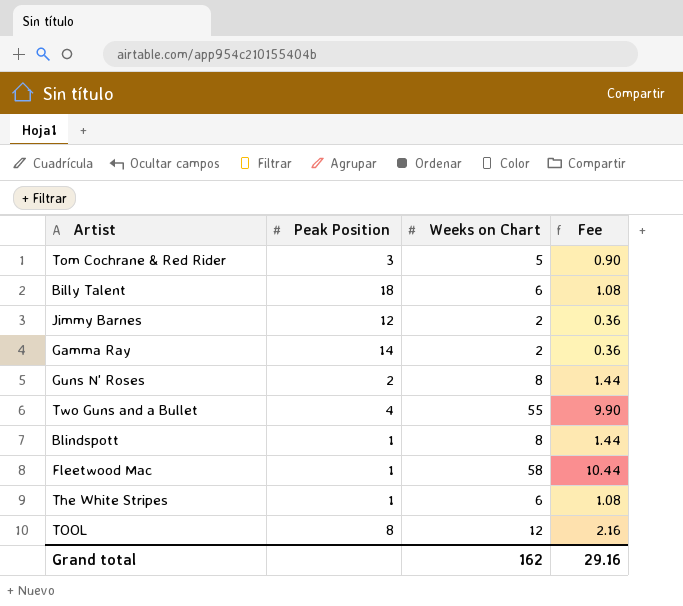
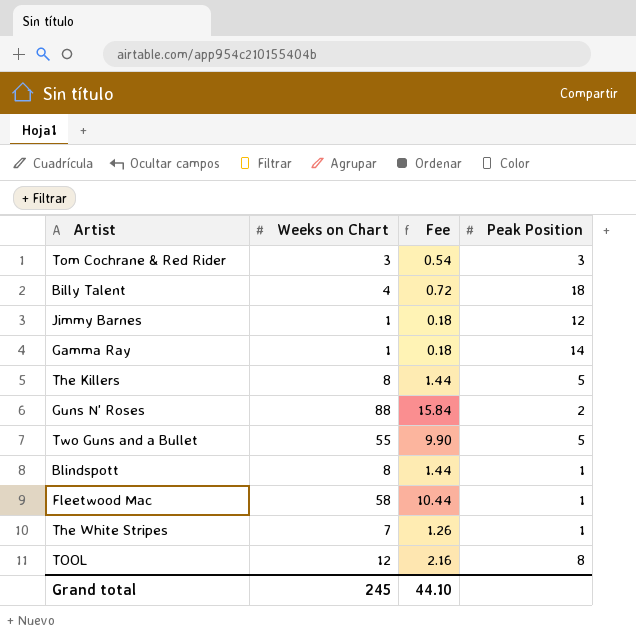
column Peak Position | position: 2 -> 4
Tom Cochrane & Red Rider | Weeks on Chart: 5 -> 3
Tom Cochrane & Red Rider | Fee: 0.90 -> 0.54
Billy Talent | Weeks on Chart: 6 -> 4
Billy Talent | Fee: 1.08 -> 0.72
Jimmy Barnes | Weeks on Chart: 2 -> 1
Jimmy Barnes | Fee: 0.36 -> 0.18
Gamma Ray | Weeks on Chart: 2 -> 1
Gamma Ray | Fee: 0.36 -> 0.18
row The Killers: none -> 8 | 1.44 | 5
Guns N' Roses | Weeks on Chart: 8 -> 88
Guns N' Roses | Fee: 1.44 -> 15.84
Two Guns and a Bullet | Peak Position: 4 -> 5
The White Stripes | Weeks on Chart: 6 -> 7
The White Stripes | Fee: 1.08 -> 1.26
Grand total | Weeks on Chart: 162 -> 245
Grand total | Fee: 29.16 -> 44.10

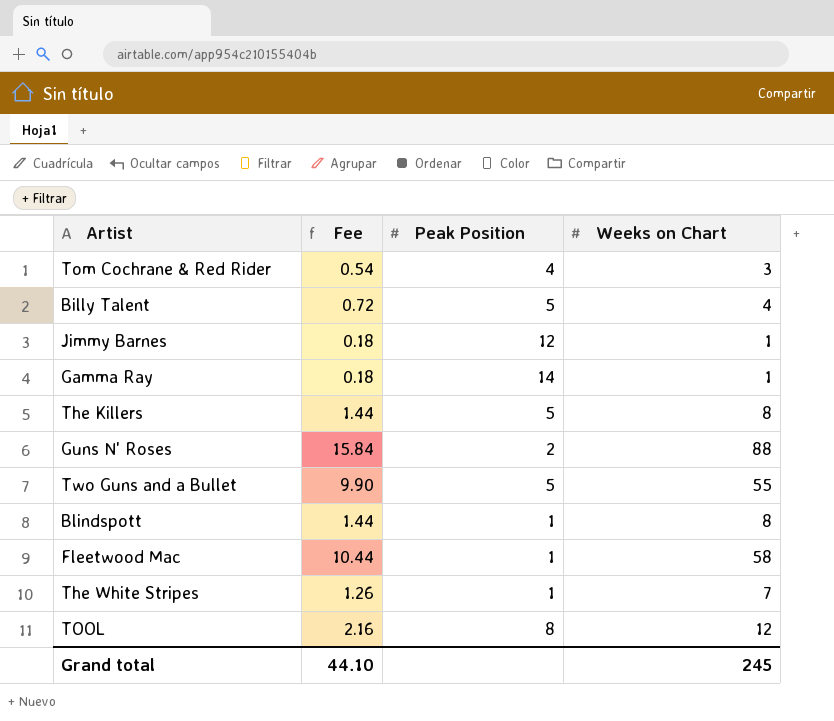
column Weeks on Chart | position: 2 -> 4
Tom Cochrane & Red Rider | Peak Position: 3 -> 4
Billy Talent | Peak Position: 18 -> 5

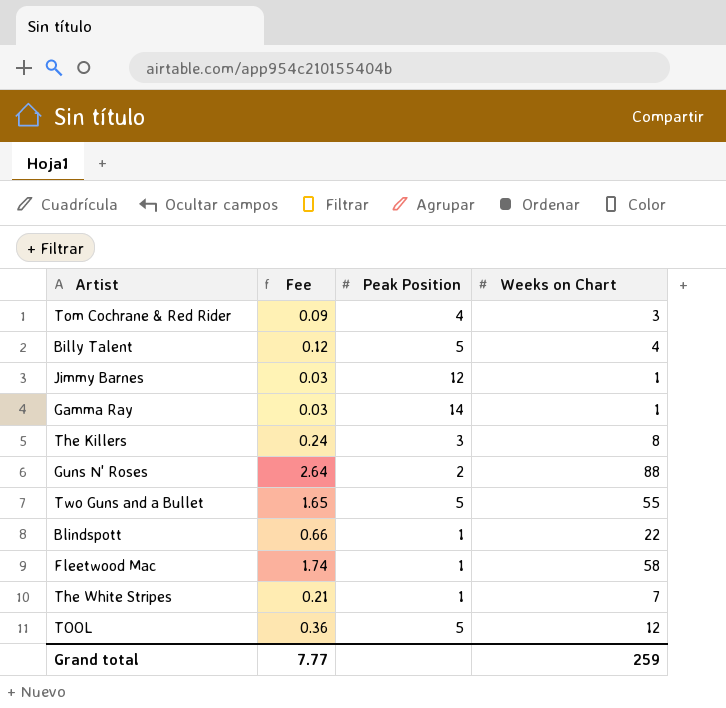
column Fee | formula: [Weeks on Chart] * 0.18 -> [Weeks on Chart] * 0.03
The Killers | Peak Position: 5 -> 3
Blindspott | Weeks on Chart: 8 -> 22
TOOL | Peak Position: 8 -> 5
Grand total | Fee: 44.10 -> 7.77
Grand total | Weeks on Chart: 245 -> 259

